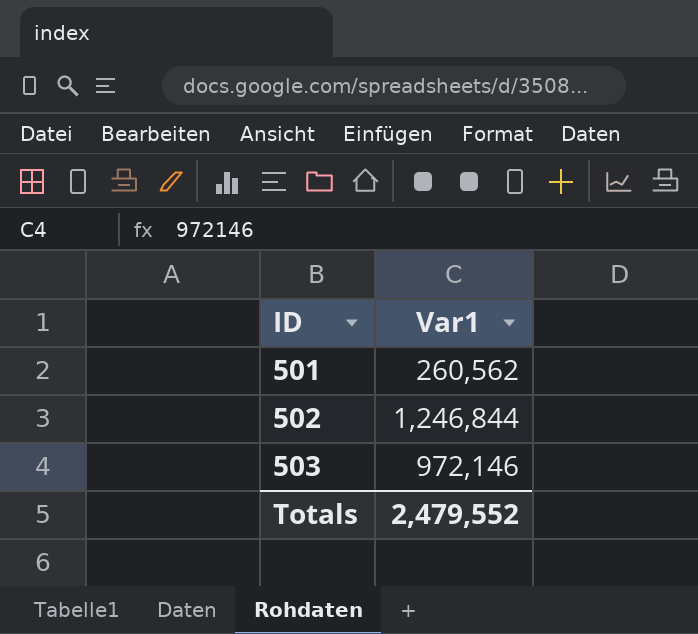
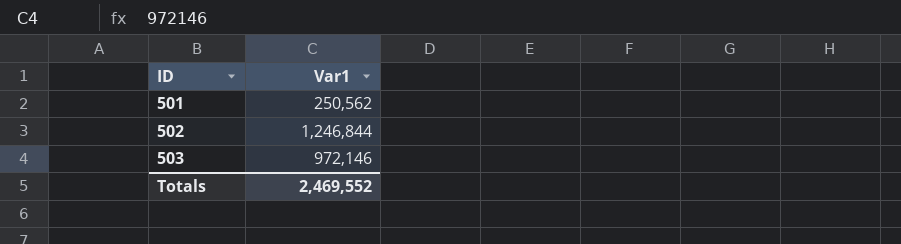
501 | Var1: 260,562 -> 250,562
Totals | Var1: 2,479,552 -> 2,469,552

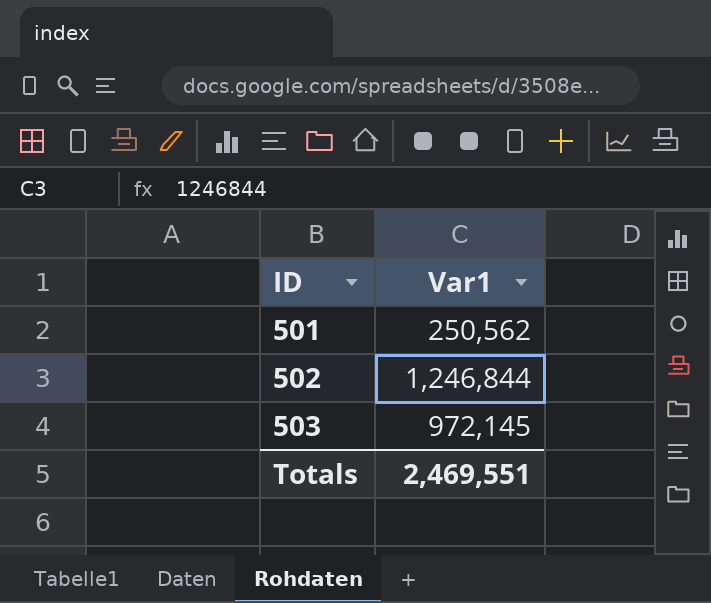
503 | Var1: 972,146 -> 972,145
Totals | Var1: 2,469,552 -> 2,469,551

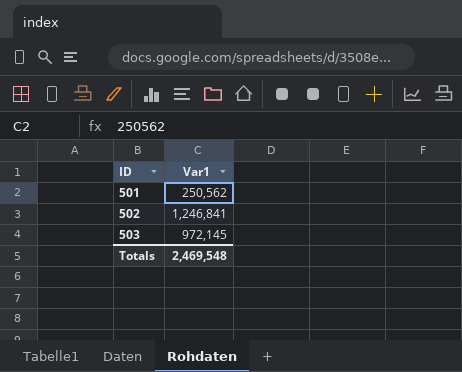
502 | Var1: 1,246,844 -> 1,246,841
Totals | Var1: 2,469,551 -> 2,469,548

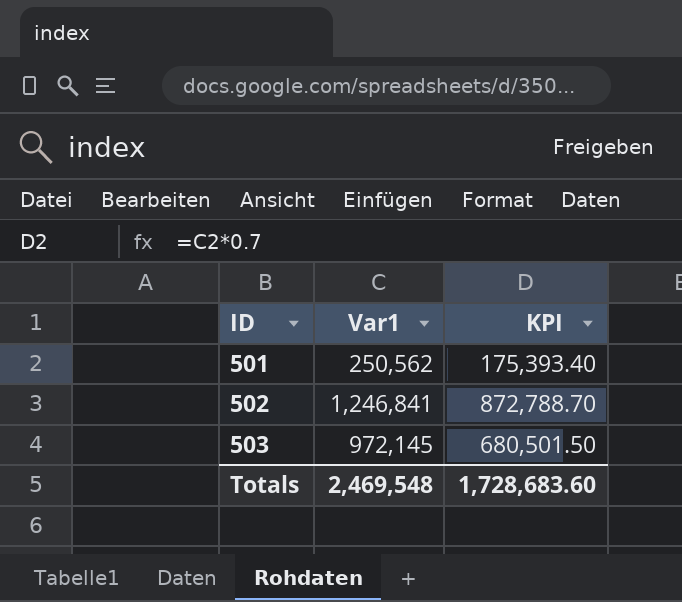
column KPI | formula: none -> [Var1] * 0.7

